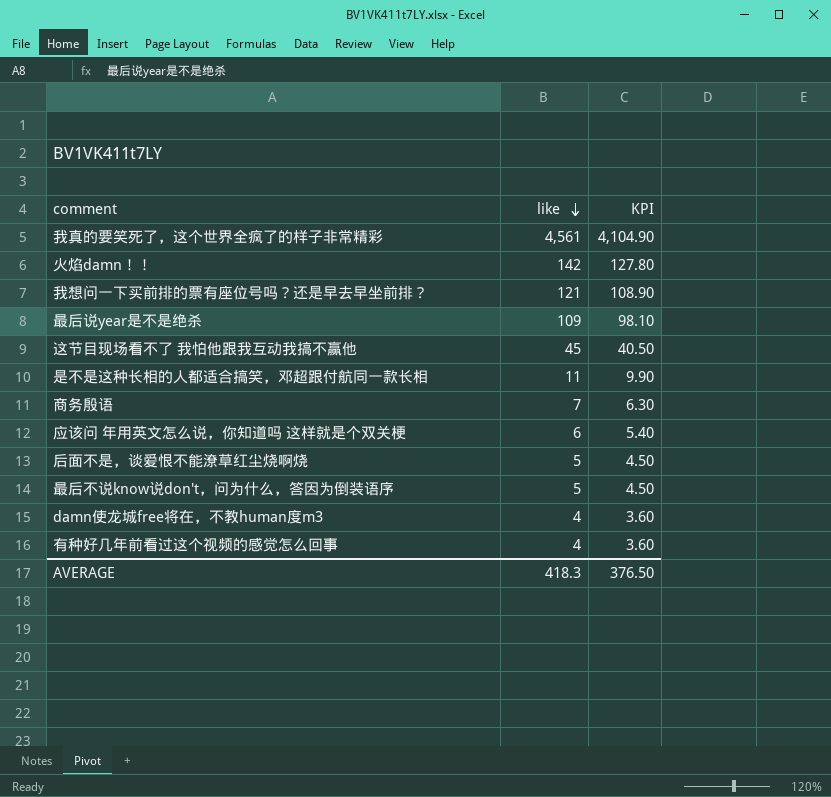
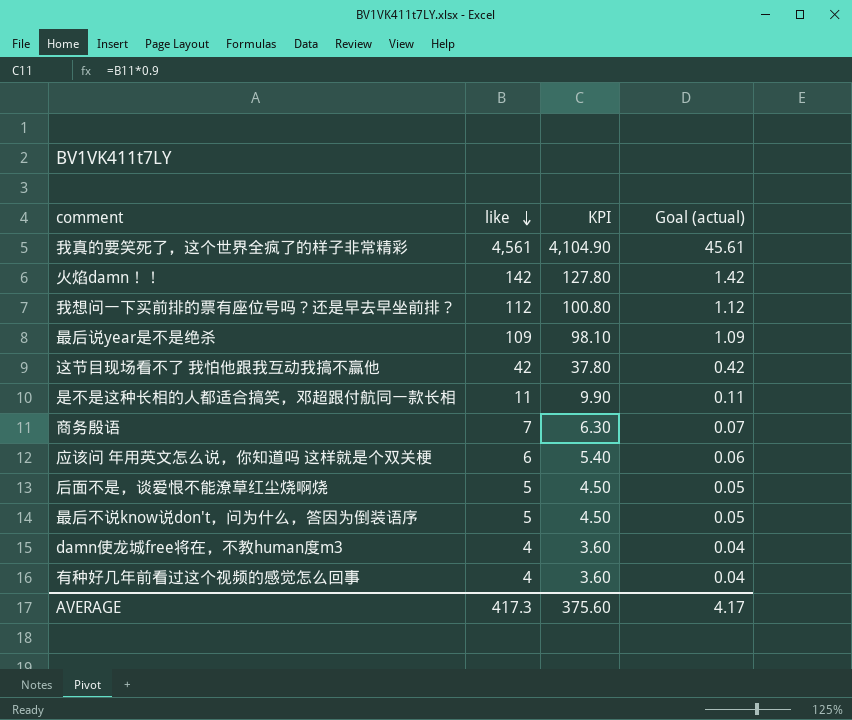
column Goal (actual) | formula: none -> [like] * 0.01
我想问一下买前排的票有座位号吗？还是早去早坐前排？ | like: 121 -> 112
我想问一下买前排的票有座位号吗？还是早去早坐前排？ | KPI: 108.90 -> 100.80
这节目现场看不了 我怕他跟我互动我搞不赢他 | like: 45 -> 42
这节目现场看不了 我怕他跟我互动我搞不赢他 | KPI: 40.50 -> 37.80
AVERAGE | like: 418.3 -> 417.3
AVERAGE | KPI: 376.50 -> 375.60

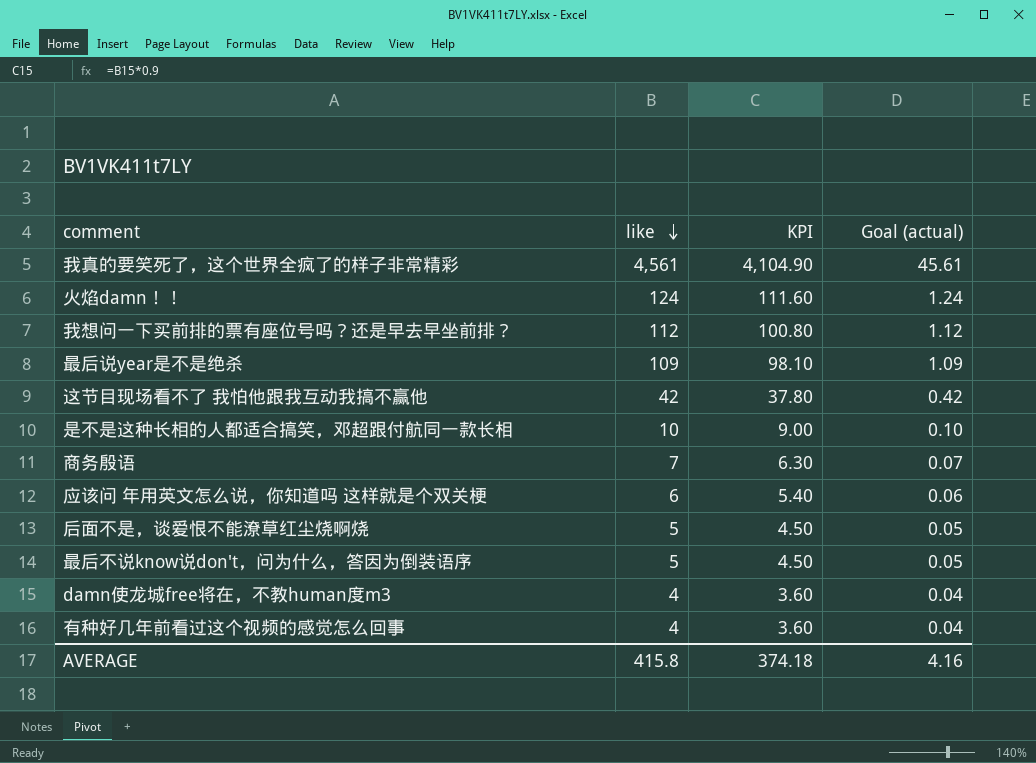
火焰damn！！ | like: 142 -> 124
火焰damn！！ | KPI: 127.80 -> 111.60
火焰damn！！ | Goal (actual): 1.42 -> 1.24
是不是这种长相的人都适合搞笑，邓超跟付航同一款长相 | like: 11 -> 10
是不是这种长相的人都适合搞笑，邓超跟付航同一款长相 | KPI: 9.90 -> 9.00
是不是这种长相的人都适合搞笑，邓超跟付航同一款长相 | Goal (actual): 0.11 -> 0.10
AVERAGE | like: 417.3 -> 415.8
AVERAGE | KPI: 375.60 -> 374.18
AVERAGE | Goal (actual): 4.17 -> 4.16

